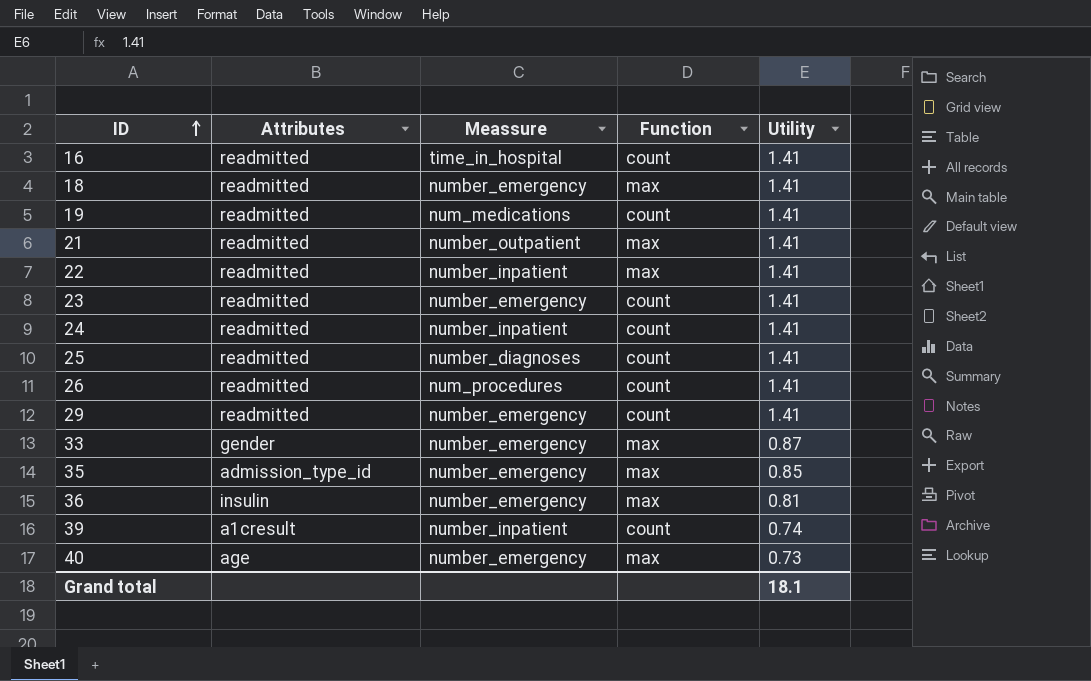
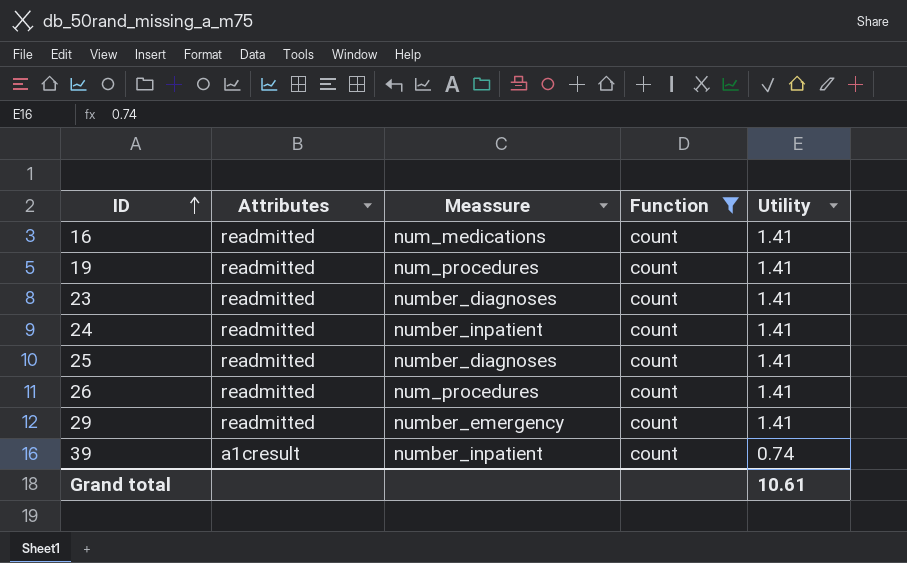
filter: none -> Function = count
16 | Meassure: time_in_hospital -> num_medications
19 | Meassure: num_medications -> num_procedures
23 | Meassure: number_emergency -> number_diagnoses
Grand total | Utility: 18.1 -> 10.61

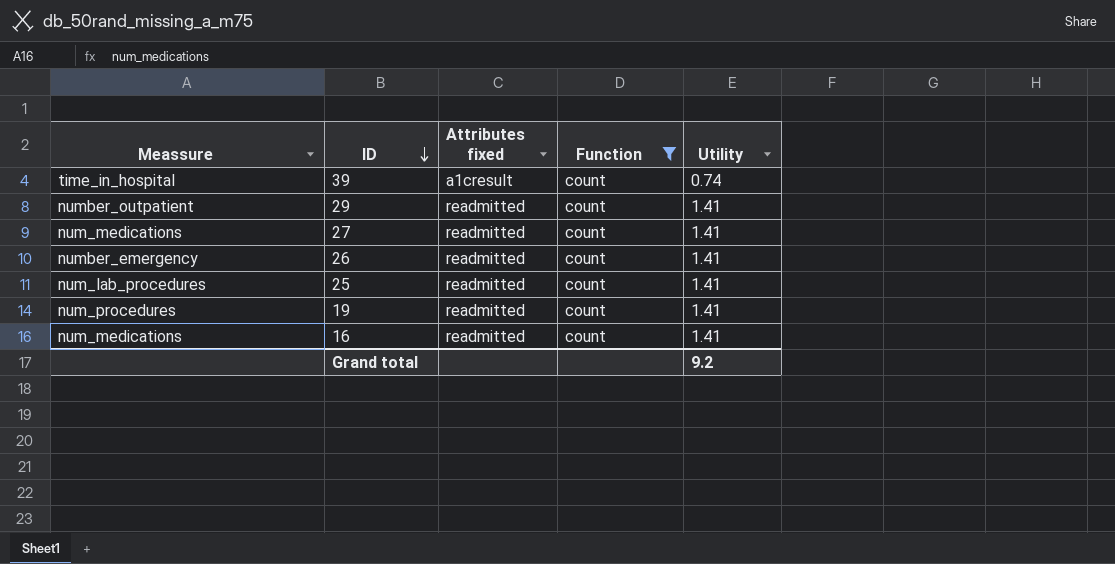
row order: ID ascending -> ID descending
column Meassure | position: 3 -> 1
column name: Attributes -> Attributes fixed
row 23: readmitted | number_diagnoses | count | 1.41 -> none
row 24: readmitted | number_inpatient | count | 1.41 -> none
39 | Meassure: number_inpatient -> time_in_hospital
29 | Meassure: number_emergency -> number_outpatient
row 27: none -> num_medications | readmitted | count | 1.41
26 | Meassure: num_procedures -> number_emergency
25 | Meassure: number_diagnoses -> num_lab_procedures
Grand total | Utility: 10.61 -> 9.2

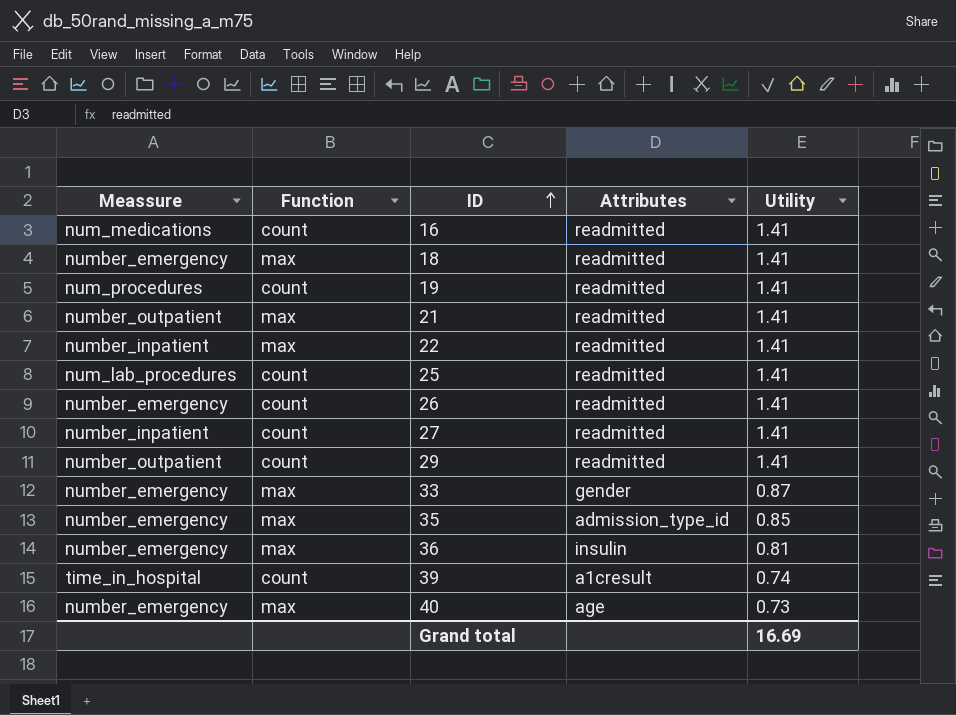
filter: Function = count -> none
row order: ID descending -> ID ascending
column Function | position: 4 -> 2
column name: Attributes fixed -> Attributes
27 | Meassure: num_medications -> number_inpatient
Grand total | Utility: 9.2 -> 16.69

